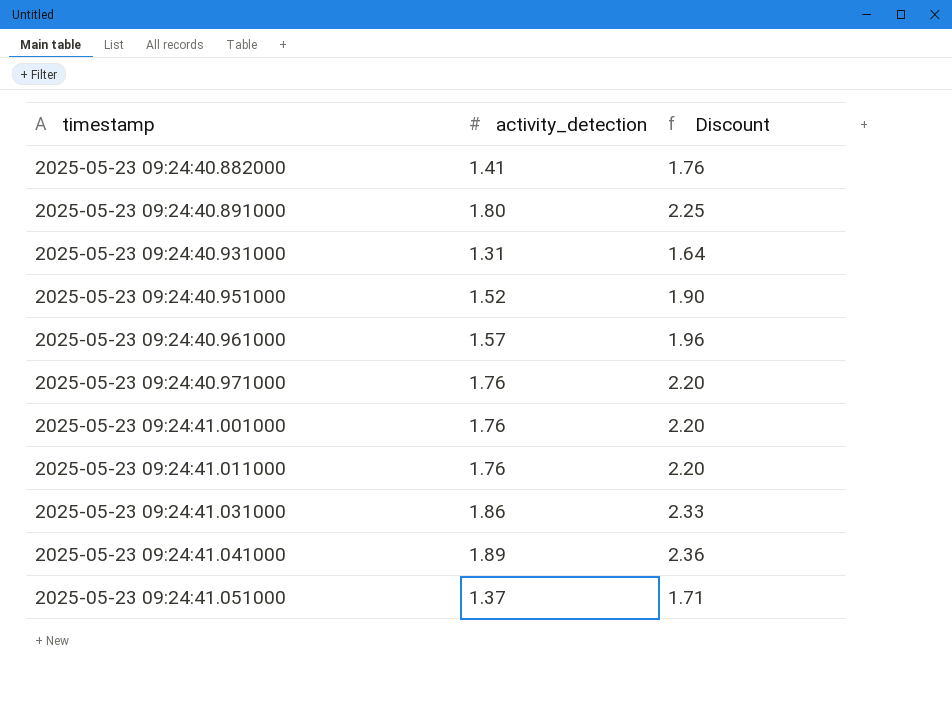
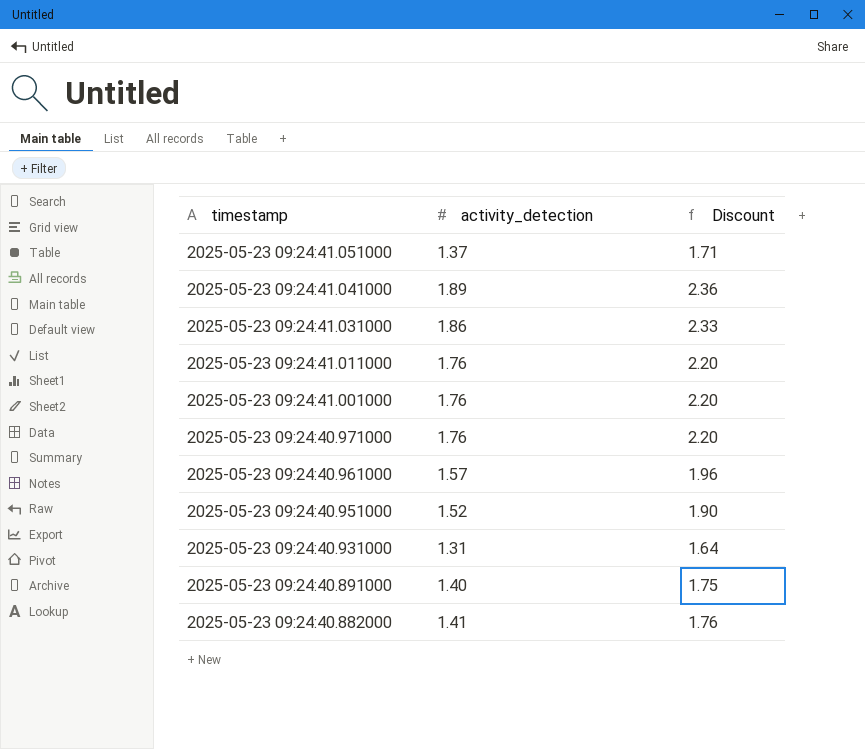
row order: timestamp ascending -> timestamp descending
2025-05-23 09:24:40.891000 | activity_detection: 1.80 -> 1.40
2025-05-23 09:24:40.891000 | Discount: 2.25 -> 1.75

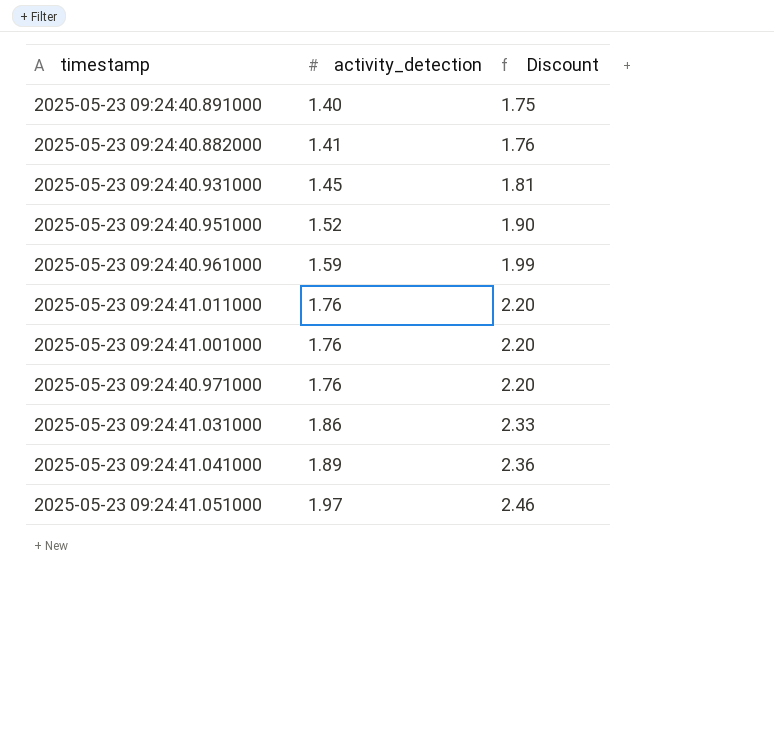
row order: timestamp descending -> activity_detection ascending
2025-05-23 09:24:40.931000 | activity_detection: 1.31 -> 1.45
2025-05-23 09:24:40.931000 | Discount: 1.64 -> 1.81
2025-05-23 09:24:40.961000 | activity_detection: 1.57 -> 1.59
2025-05-23 09:24:40.961000 | Discount: 1.96 -> 1.99
2025-05-23 09:24:41.051000 | activity_detection: 1.37 -> 1.97
2025-05-23 09:24:41.051000 | Discount: 1.71 -> 2.46

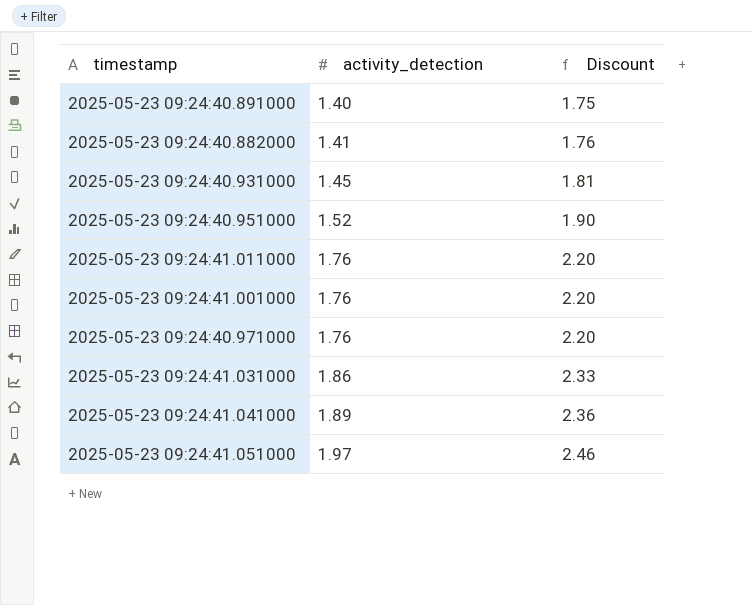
row 2025-05-23 09:24:40.961000: 1.59 | 1.99 -> none

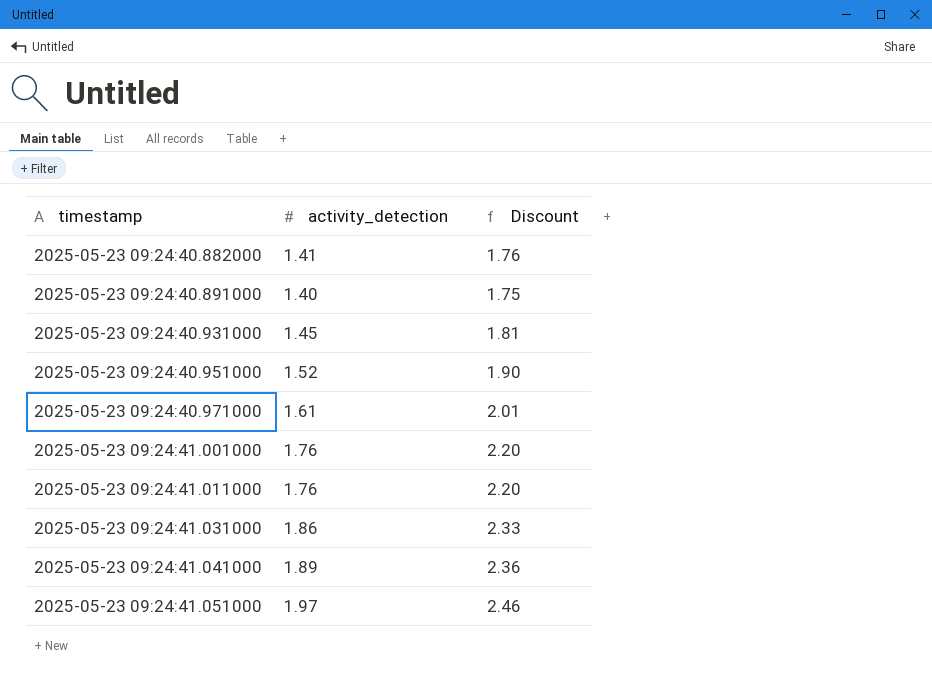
row order: activity_detection ascending -> timestamp ascending
2025-05-23 09:24:40.971000 | activity_detection: 1.76 -> 1.61
2025-05-23 09:24:40.971000 | Discount: 2.20 -> 2.01

